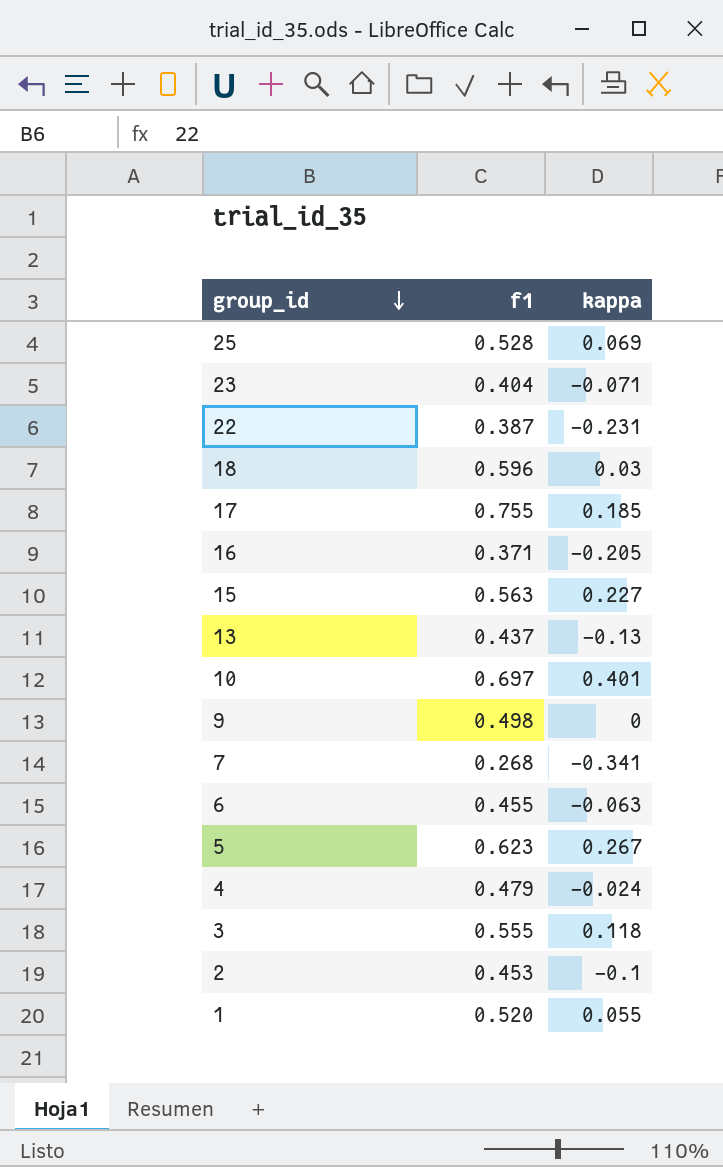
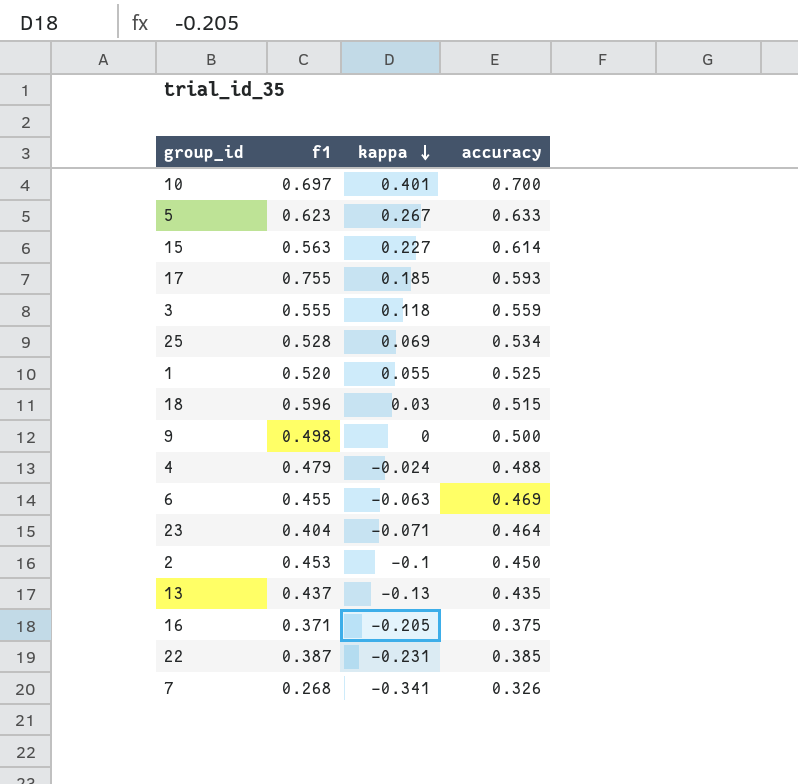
row order: group_id descending -> kappa descending
column accuracy | position: none -> 4

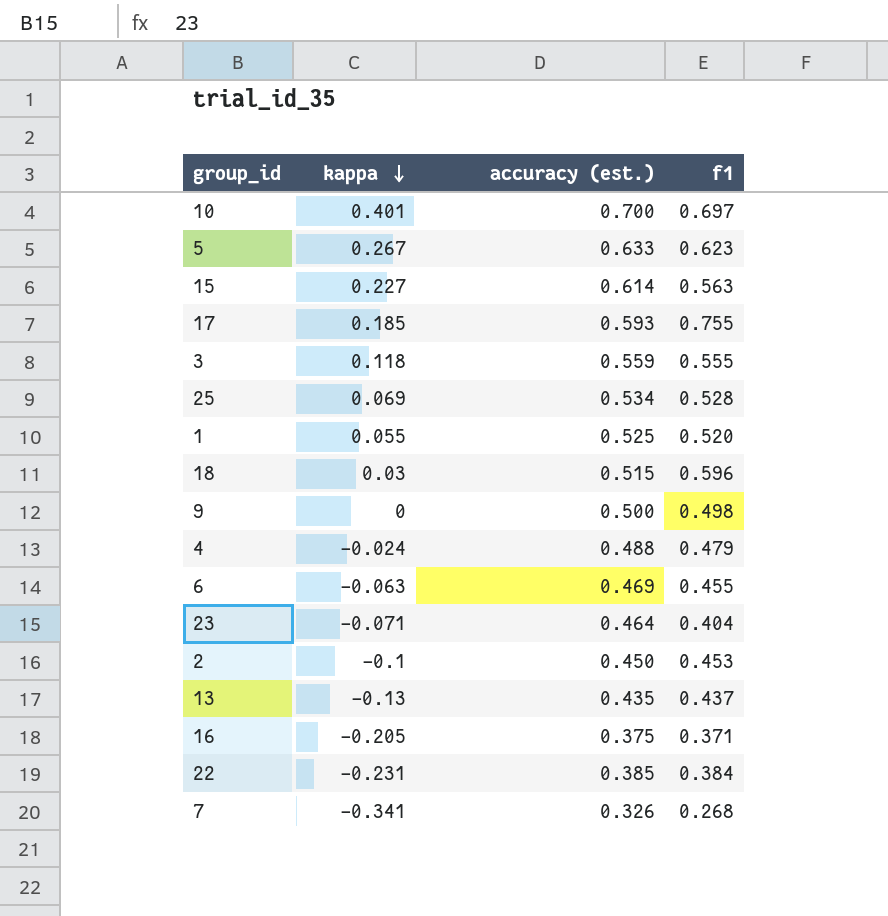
column name: accuracy -> accuracy (est.)
column f1 | position: 2 -> 4
22 | f1: 0.387 -> 0.384

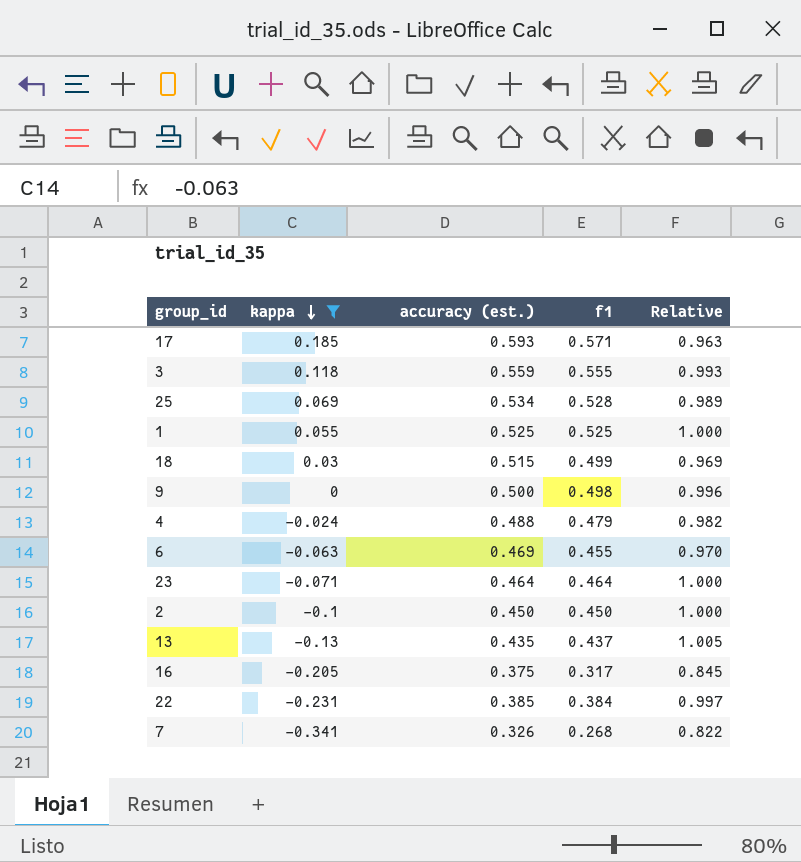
filter: none -> kappa <= 0.185
column Relative | formula: none -> [f1] / [accuracy (est.)]
17 | f1: 0.755 -> 0.571
1 | f1: 0.520 -> 0.525
18 | f1: 0.596 -> 0.499
23 | f1: 0.404 -> 0.464
2 | f1: 0.453 -> 0.450
16 | f1: 0.371 -> 0.317

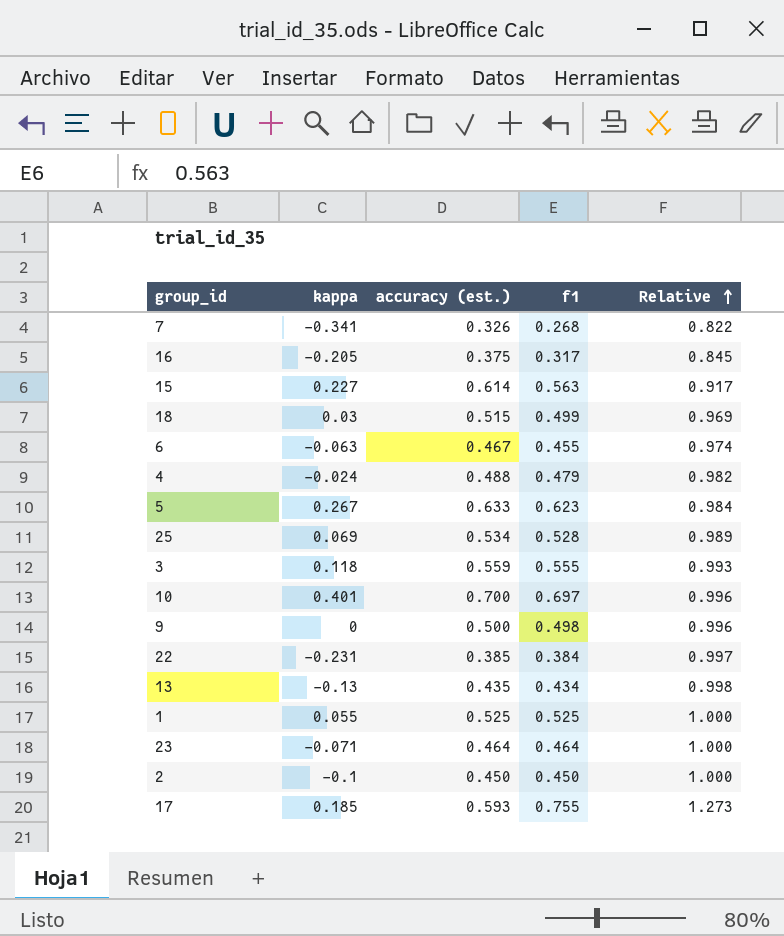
filter: kappa <= 0.185 -> none
row order: kappa descending -> Relative ascending
6 | accuracy (est.): 0.469 -> 0.467
6 | Relative: 0.970 -> 0.974
13 | f1: 0.437 -> 0.434
13 | Relative: 1.005 -> 0.998
17 | f1: 0.571 -> 0.755
17 | Relative: 0.963 -> 1.273

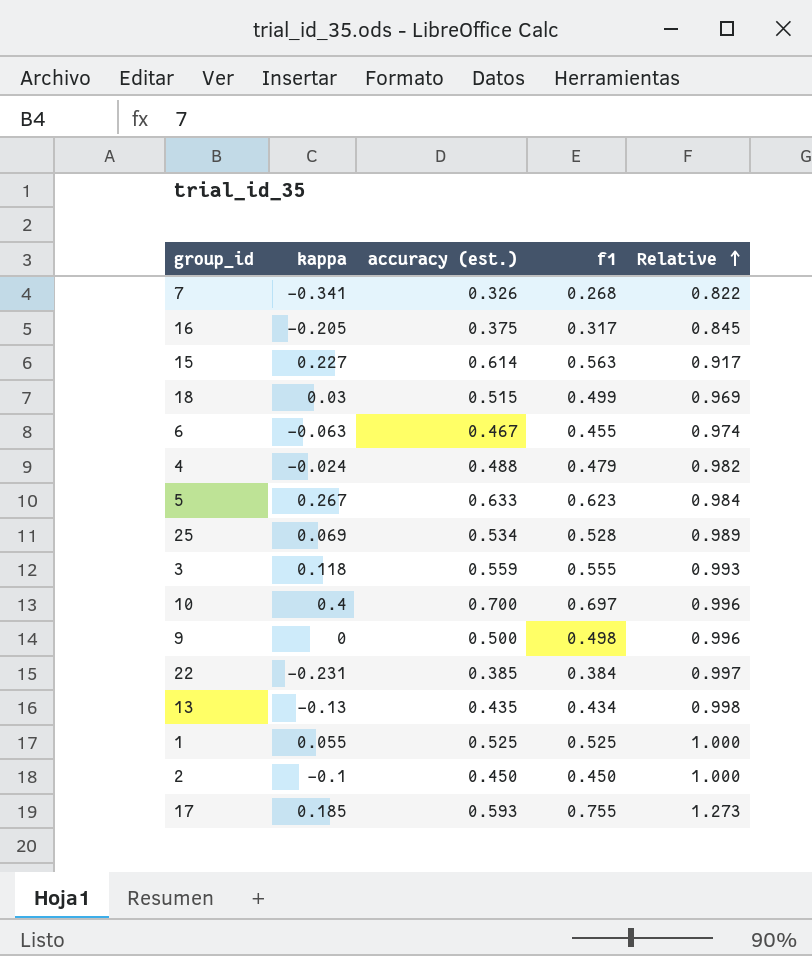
row 23: -0.071 | 0.464 | 0.464 | 1.000 -> none
10 | kappa: 0.401 -> 0.4

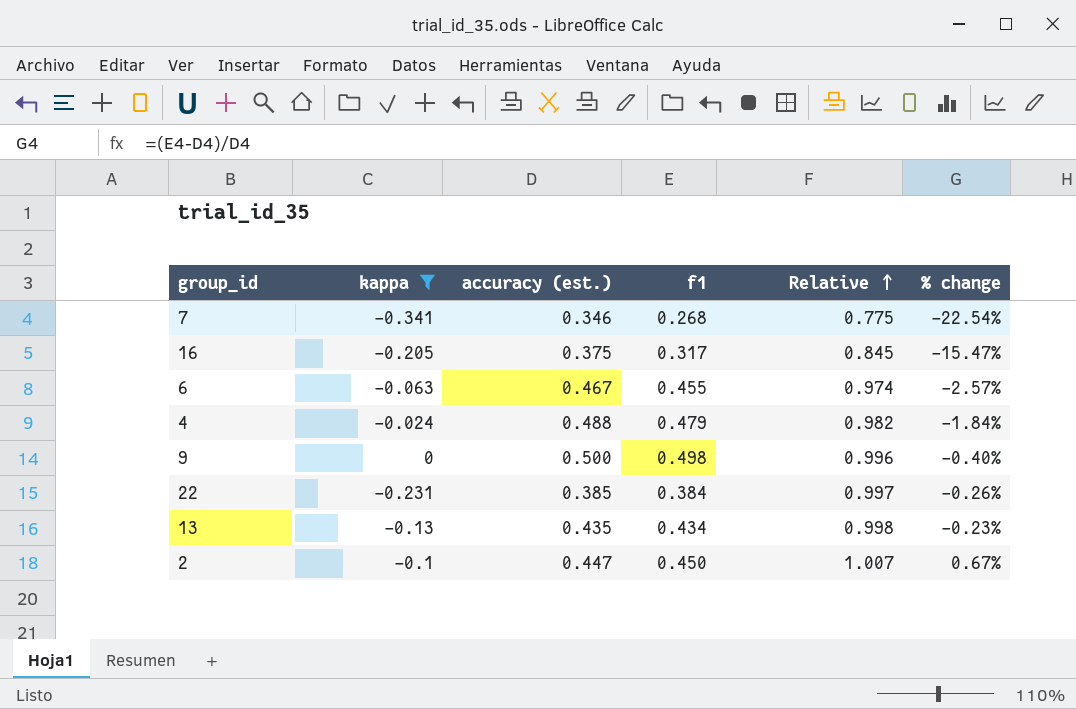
filter: none -> kappa <= 0
column % change | formula: none -> ([f1] - [accuracy (est.)]) / [accuracy (est.)]
7 | accuracy (est.): 0.326 -> 0.346
7 | Relative: 0.822 -> 0.775
2 | accuracy (est.): 0.450 -> 0.447
2 | Relative: 1.000 -> 1.007

